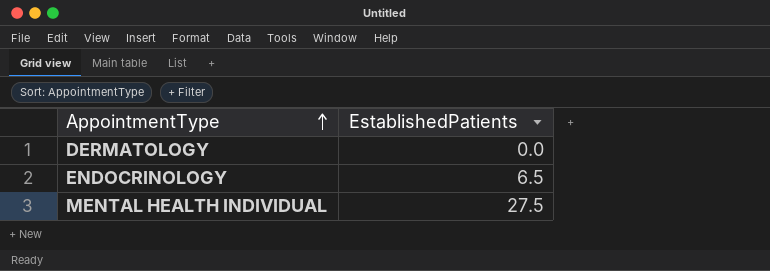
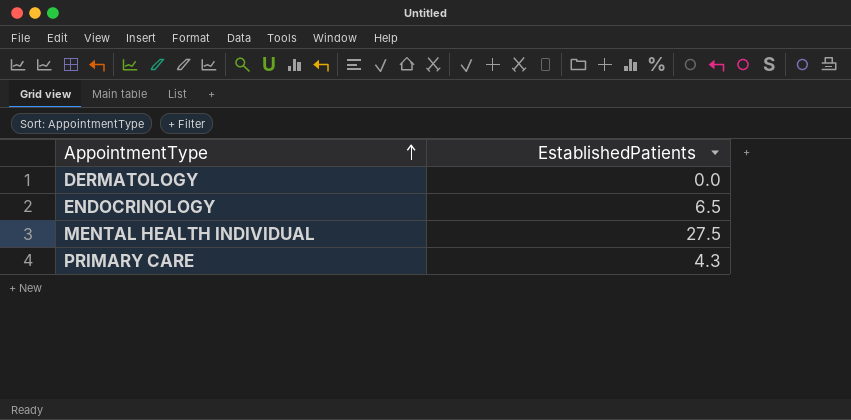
row PRIMARY CARE: none -> 4.3

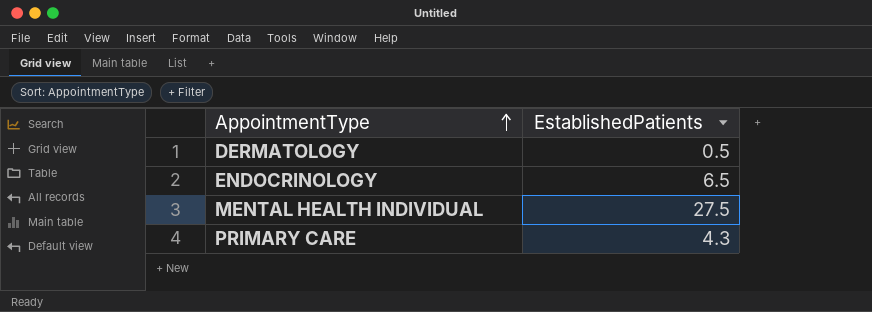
DERMATOLOGY | EstablishedPatients: 0.0 -> 0.5

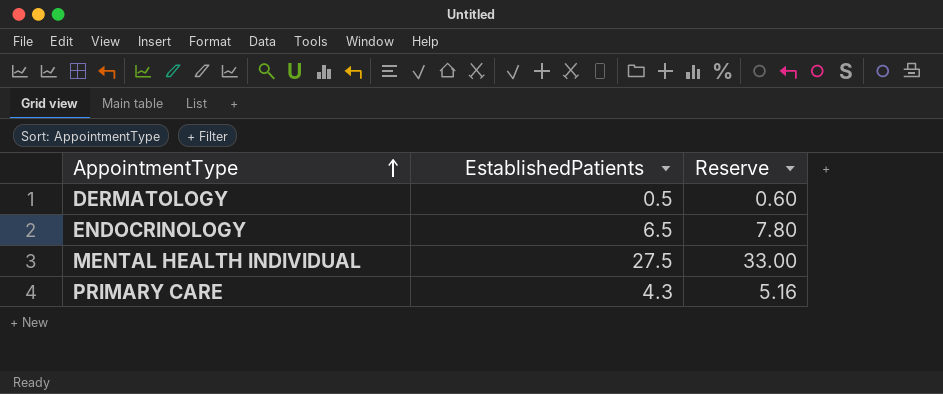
column Reserve | formula: none -> [EstablishedPatients] * 1.2

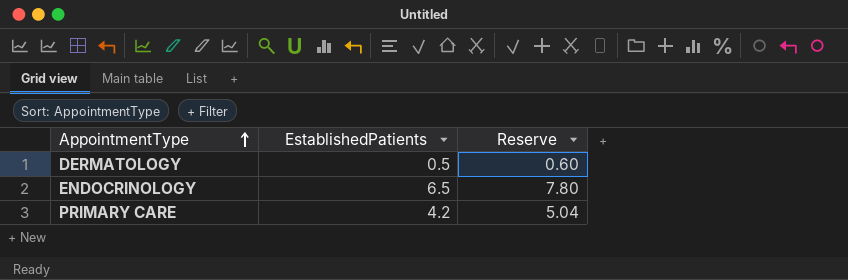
row MENTAL HEALTH INDIVIDUAL: 27.5 | 33.00 -> none
PRIMARY CARE | EstablishedPatients: 4.3 -> 4.2
PRIMARY CARE | Reserve: 5.16 -> 5.04

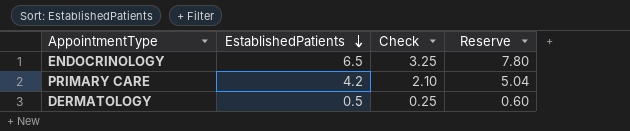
row order: AppointmentType ascending -> EstablishedPatients descending
column Check | formula: none -> [EstablishedPatients] * 0.5

